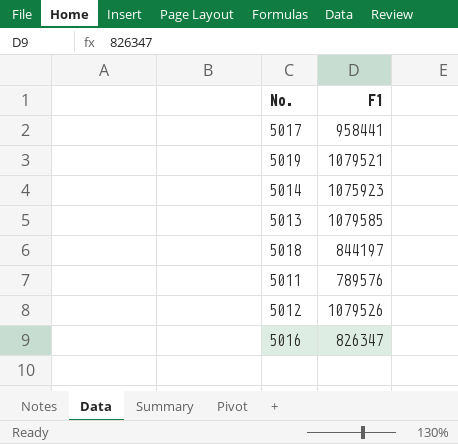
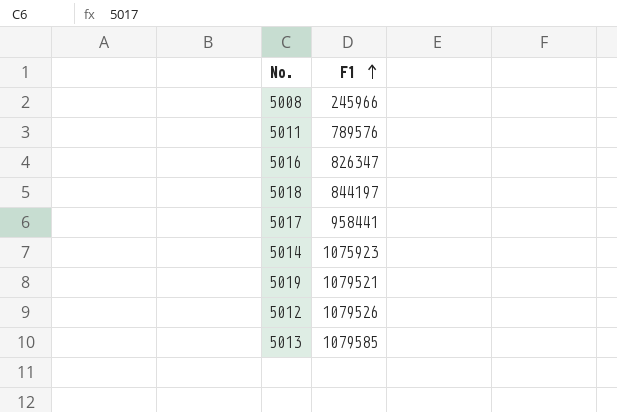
row order: none -> F1 ascending
row 5008: none -> 245966

